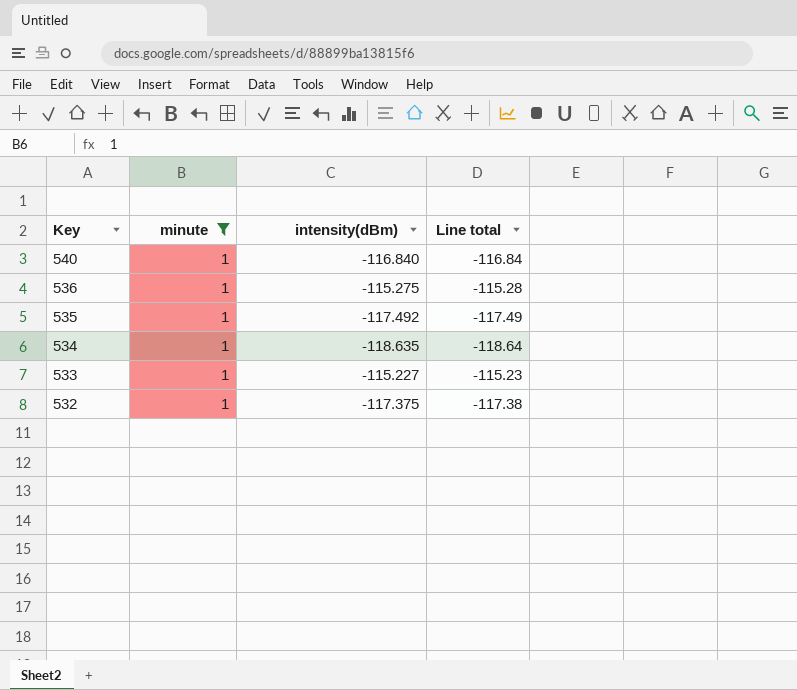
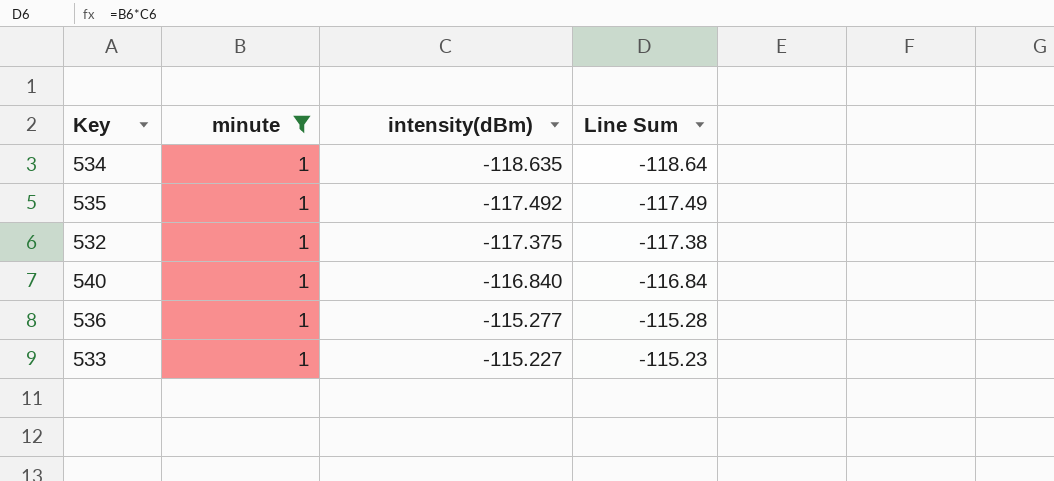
row order: Key descending -> intensity(dBm) ascending
column name: Line total -> Line Sum
536 | intensity(dBm): -115.275 -> -115.277

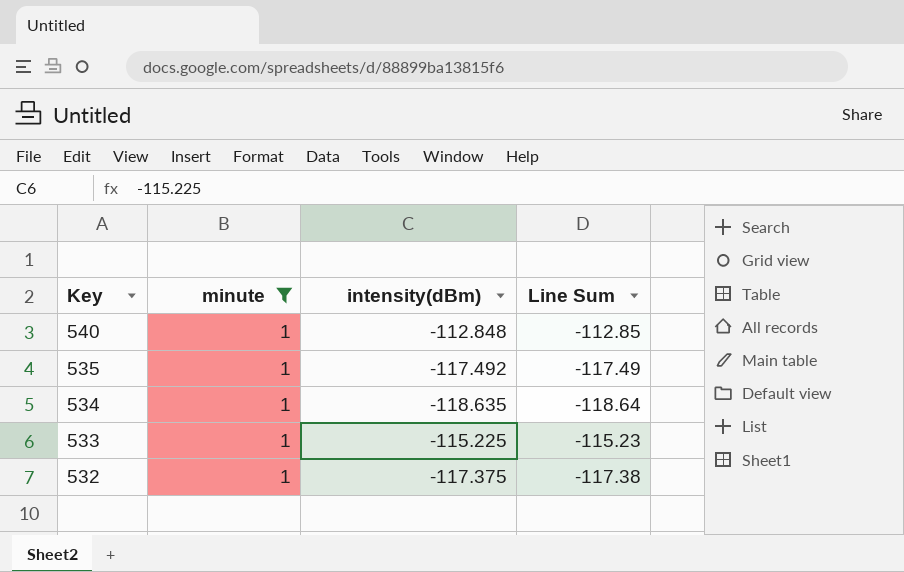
row order: intensity(dBm) ascending -> Key descending
row 536: 1 | -115.277 | -115.28 -> none
540 | intensity(dBm): -116.840 -> -112.848
540 | Line Sum: -116.84 -> -112.85
533 | intensity(dBm): -115.227 -> -115.225

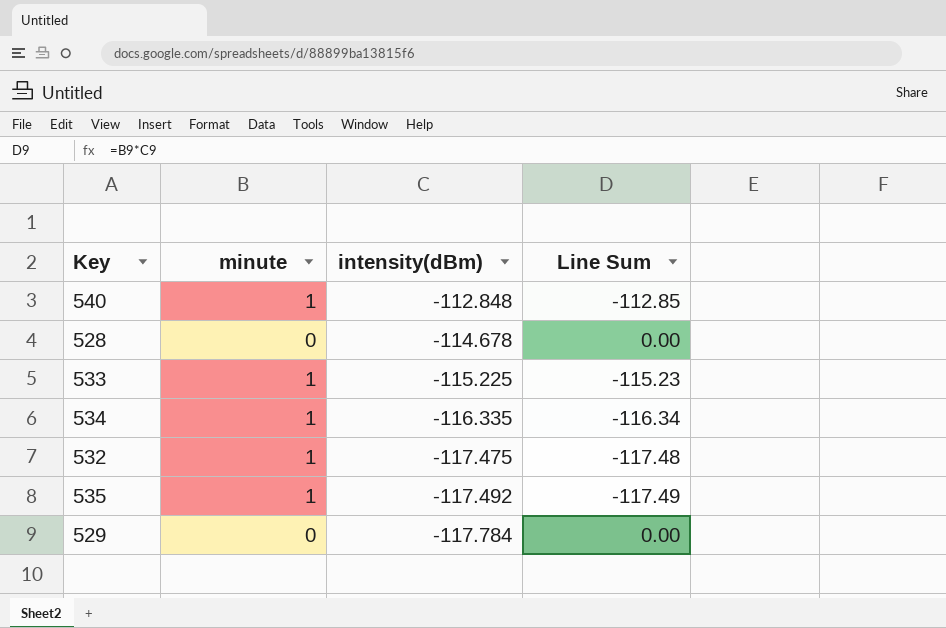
filter: minute = 1 -> none
row order: Key descending -> intensity(dBm) descending
534 | intensity(dBm): -118.635 -> -116.335
534 | Line Sum: -118.64 -> -116.34
532 | intensity(dBm): -117.375 -> -117.475
532 | Line Sum: -117.38 -> -117.48

